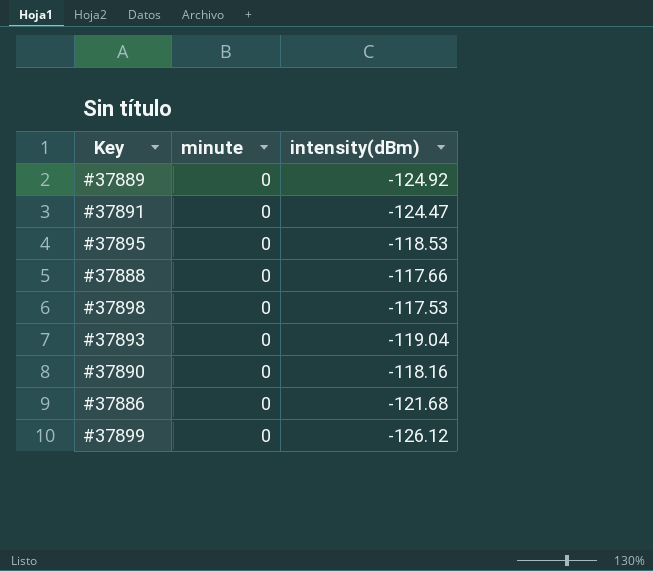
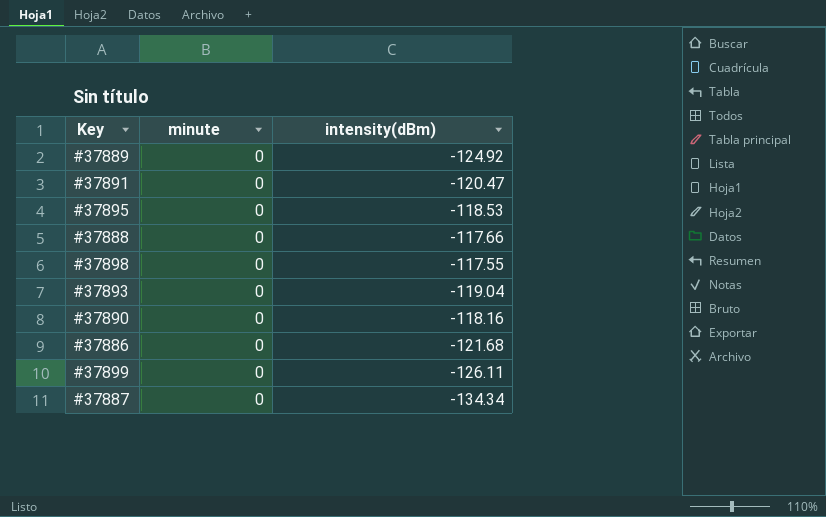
#37891 | intensity(dBm): -124.47 -> -120.47
#37898 | intensity(dBm): -117.53 -> -117.55
#37899 | intensity(dBm): -126.12 -> -126.11
row #37887: none -> 0 | -134.34

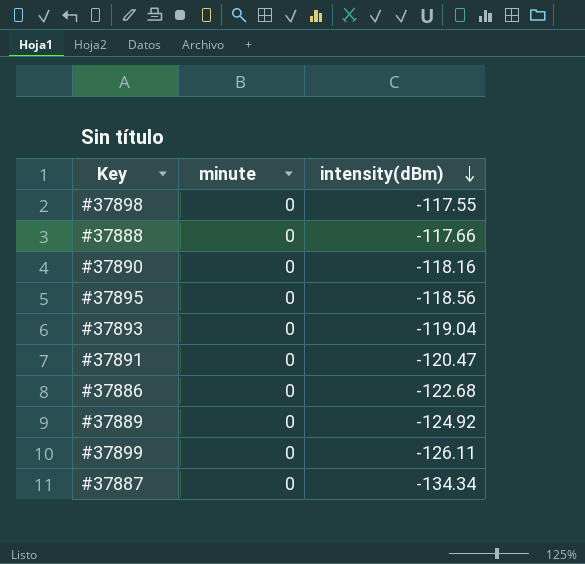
row order: none -> intensity(dBm) descending
#37895 | intensity(dBm): -118.53 -> -118.56
#37886 | intensity(dBm): -121.68 -> -122.68

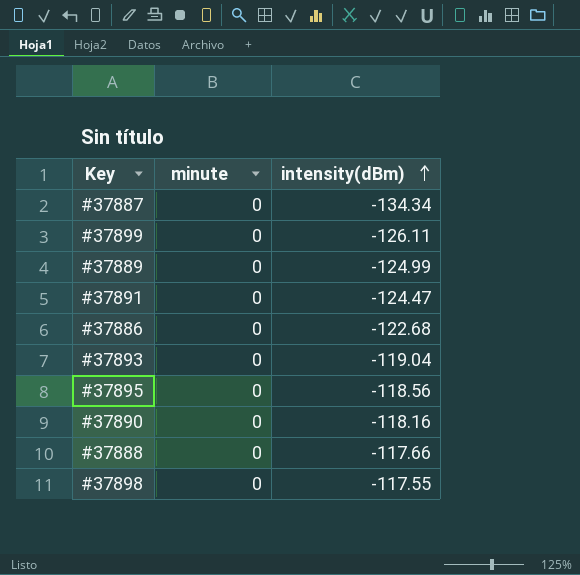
row order: intensity(dBm) descending -> intensity(dBm) ascending
#37889 | intensity(dBm): -124.92 -> -124.99
#37891 | intensity(dBm): -120.47 -> -124.47

